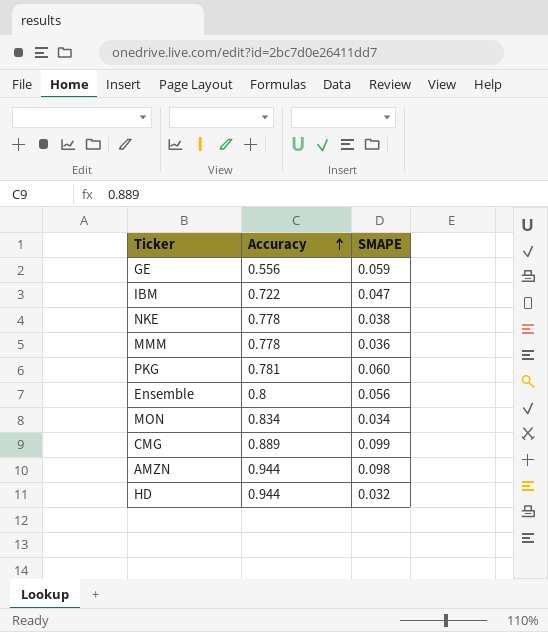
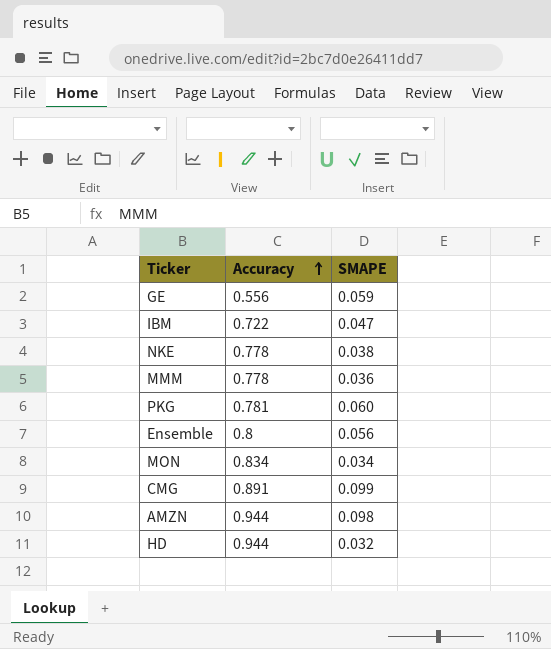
CMG | Accuracy: 0.889 -> 0.891

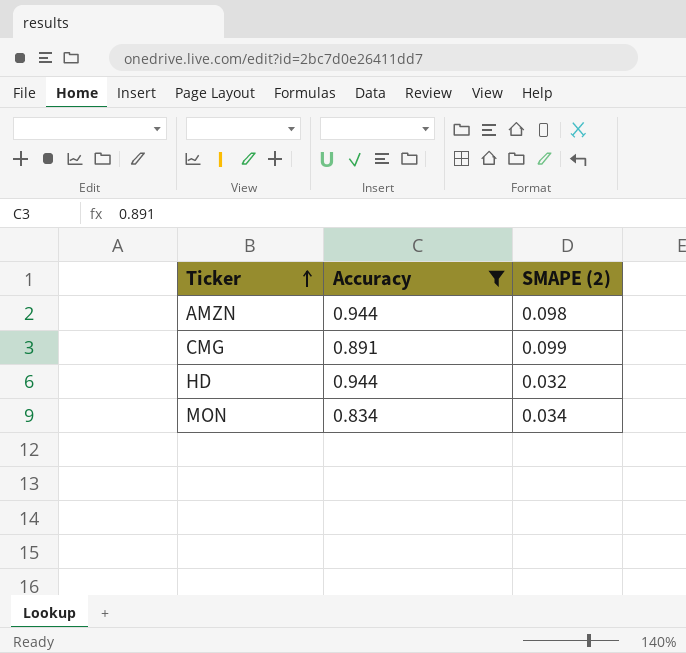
filter: none -> Accuracy >= 0.834
row order: Accuracy ascending -> Ticker ascending
column name: SMAPE -> SMAPE (2)

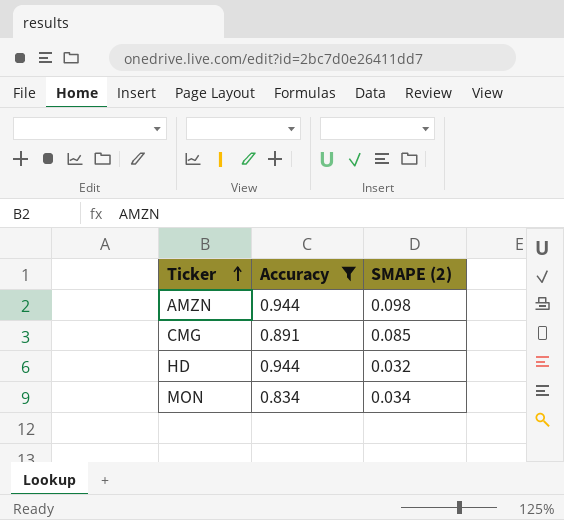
CMG | SMAPE (2): 0.099 -> 0.085

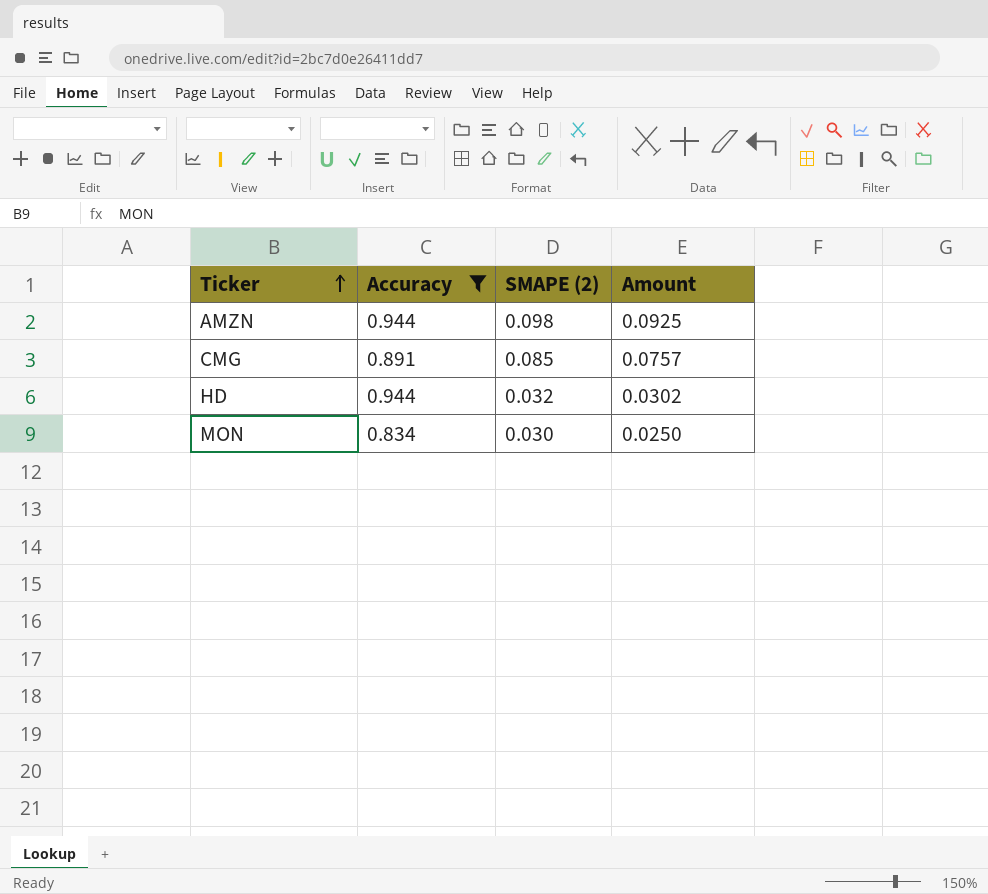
column Amount | formula: none -> [Accuracy] * [SMAPE (2)]
MON | SMAPE (2): 0.034 -> 0.030

